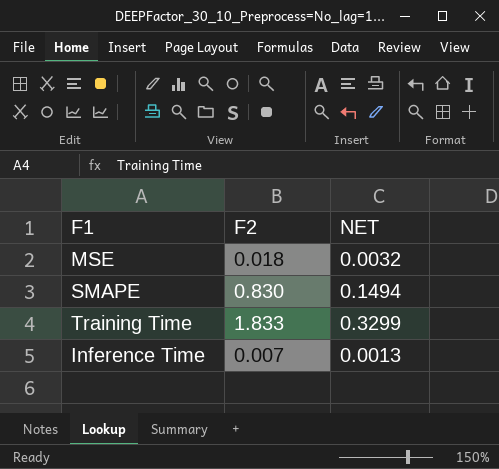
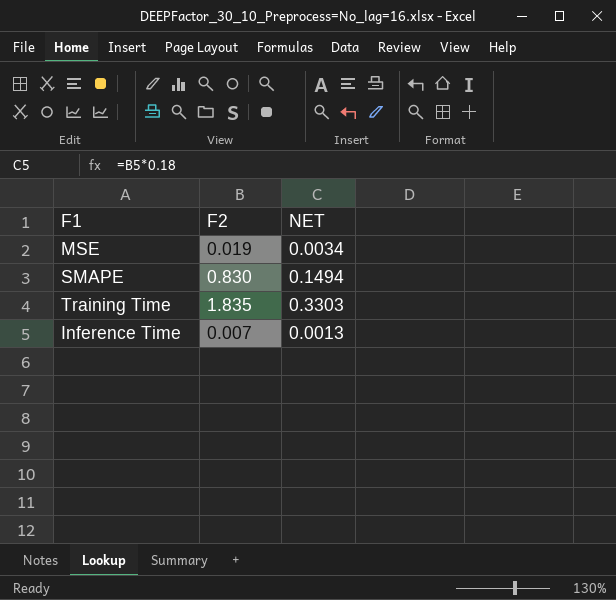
MSE | F2: 0.018 -> 0.019
MSE | NET: 0.0032 -> 0.0034
Training Time | F2: 1.833 -> 1.835
Training Time | NET: 0.3299 -> 0.3303

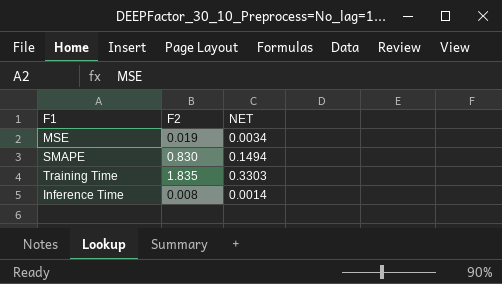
Inference Time | F2: 0.007 -> 0.008
Inference Time | NET: 0.0013 -> 0.0014

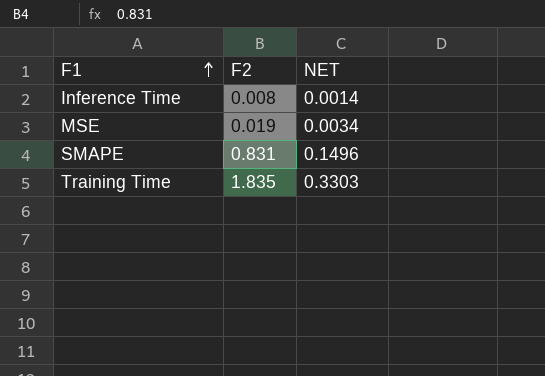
row order: none -> F1 ascending
SMAPE | F2: 0.830 -> 0.831
SMAPE | NET: 0.1494 -> 0.1496

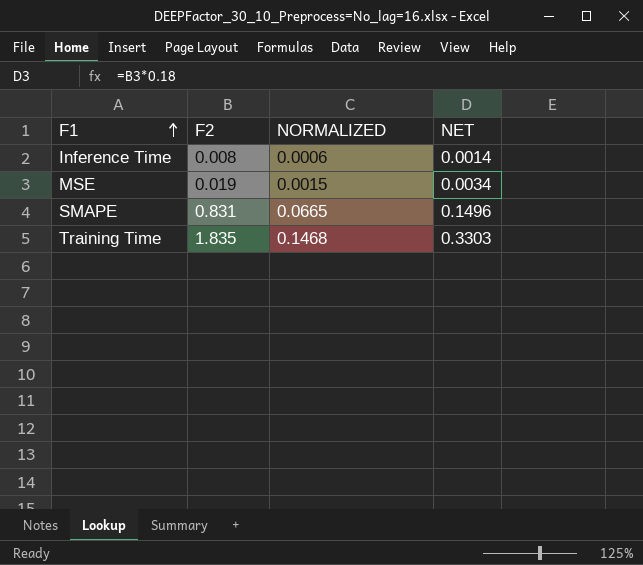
column NORMALIZED | formula: none -> [F2] * 0.08

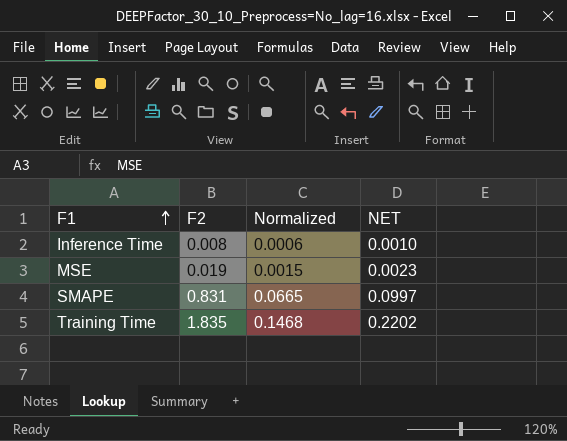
column name: NORMALIZED -> Normalized
column NET | formula: [F2] * 0.18 -> [F2] * 0.12

